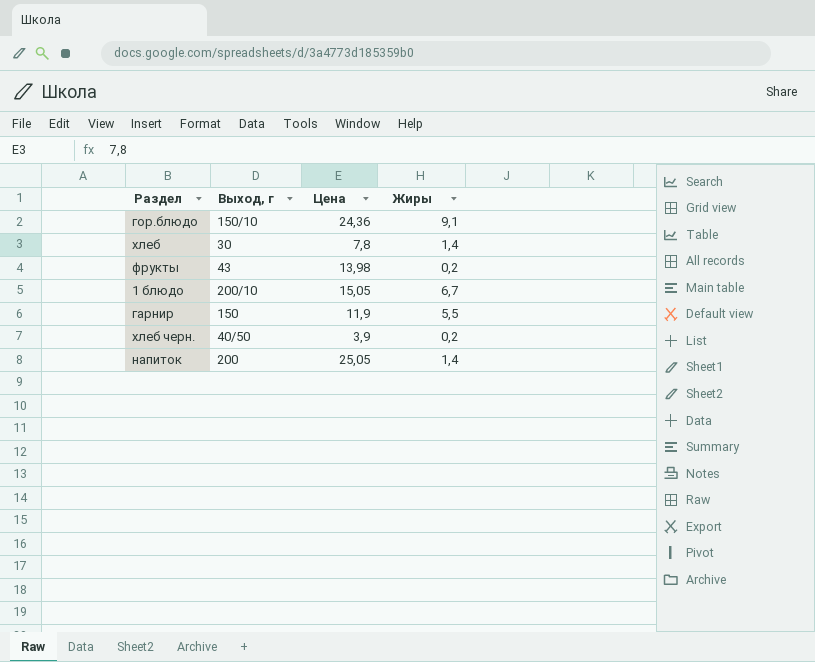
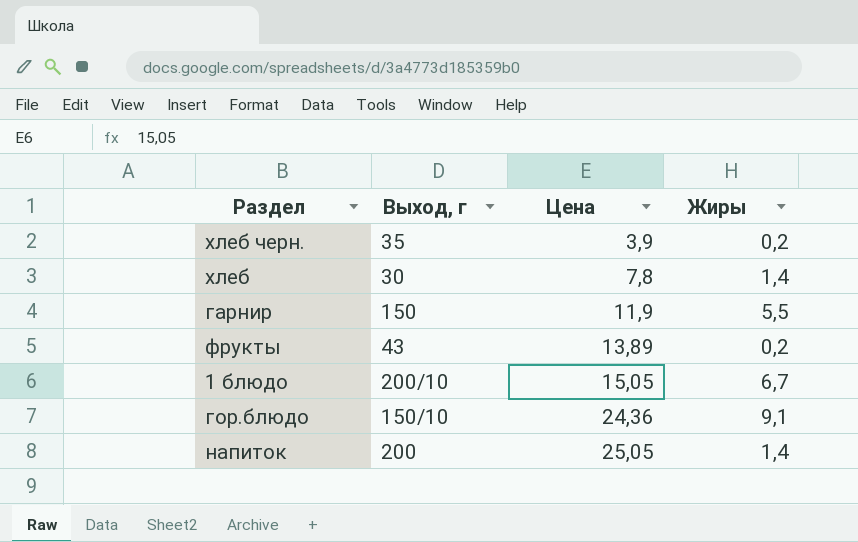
row order: none -> Цена ascending
хлеб черн. | Выход, г: 40/50 -> 35
фрукты | Цена: 13,98 -> 13,89

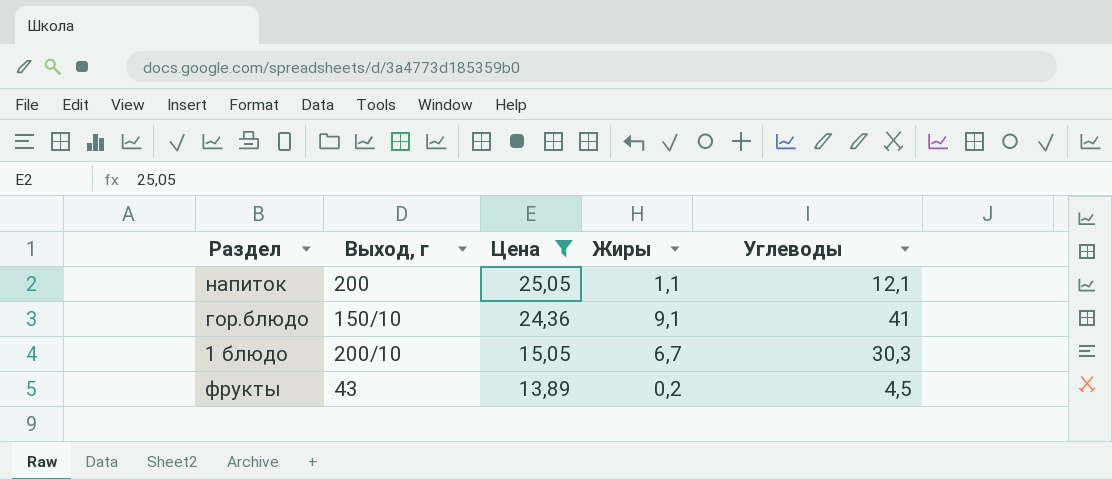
filter: none -> Цена >= 13,89
row order: Цена ascending -> Цена descending
column Углеводы | position: none -> 5
напиток | Жиры: 1,4 -> 1,1

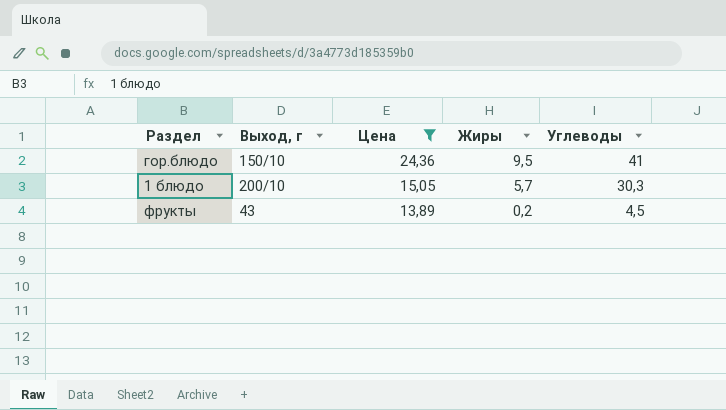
row напиток: 200 | 25,05 | 1,1 | 12,1 -> none
гор.блюдо | Жиры: 9,1 -> 9,5
1 блюдо | Жиры: 6,7 -> 5,7

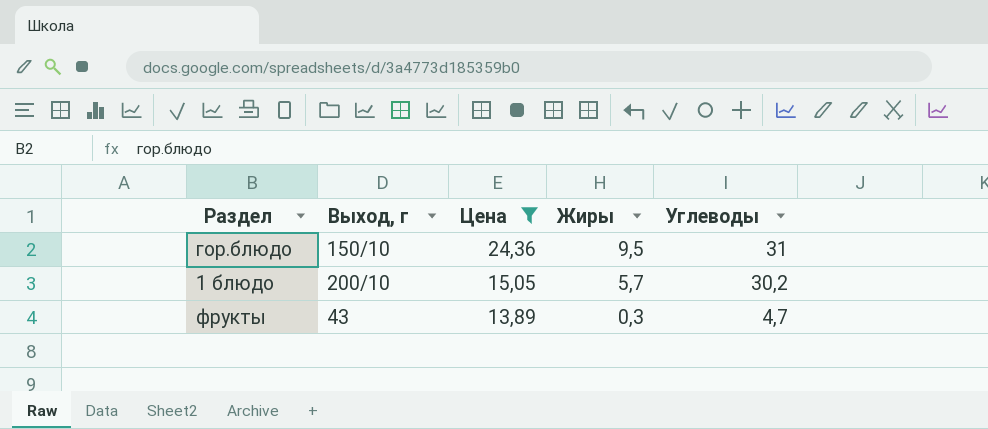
гор.блюдо | Углеводы: 41 -> 31
1 блюдо | Углеводы: 30,3 -> 30,2
фрукты | Жиры: 0,2 -> 0,3
фрукты | Углеводы: 4,5 -> 4,7

